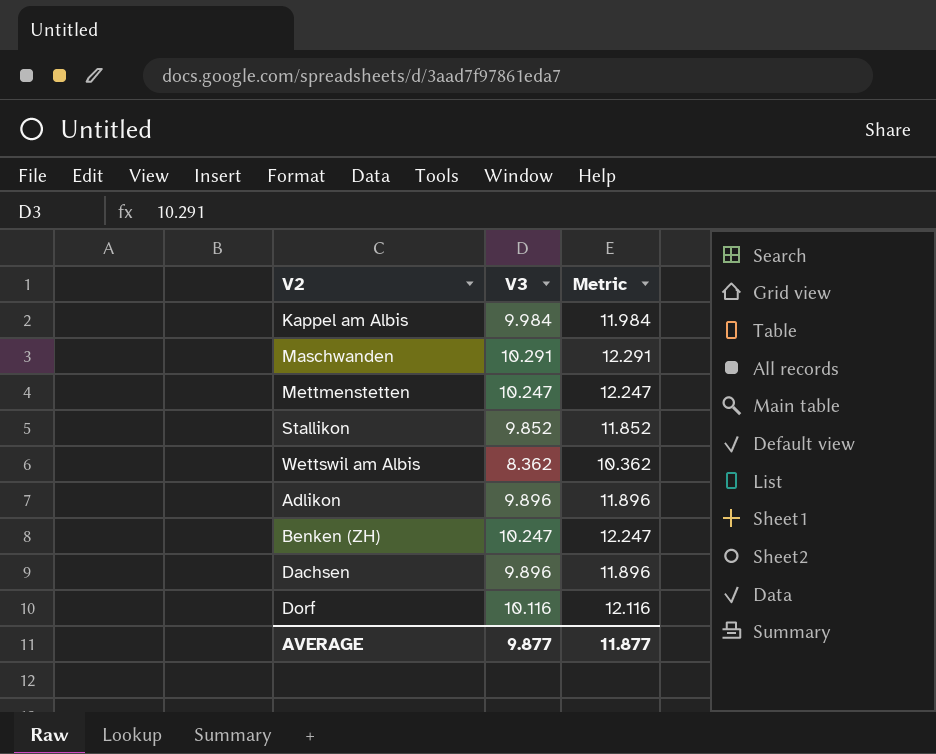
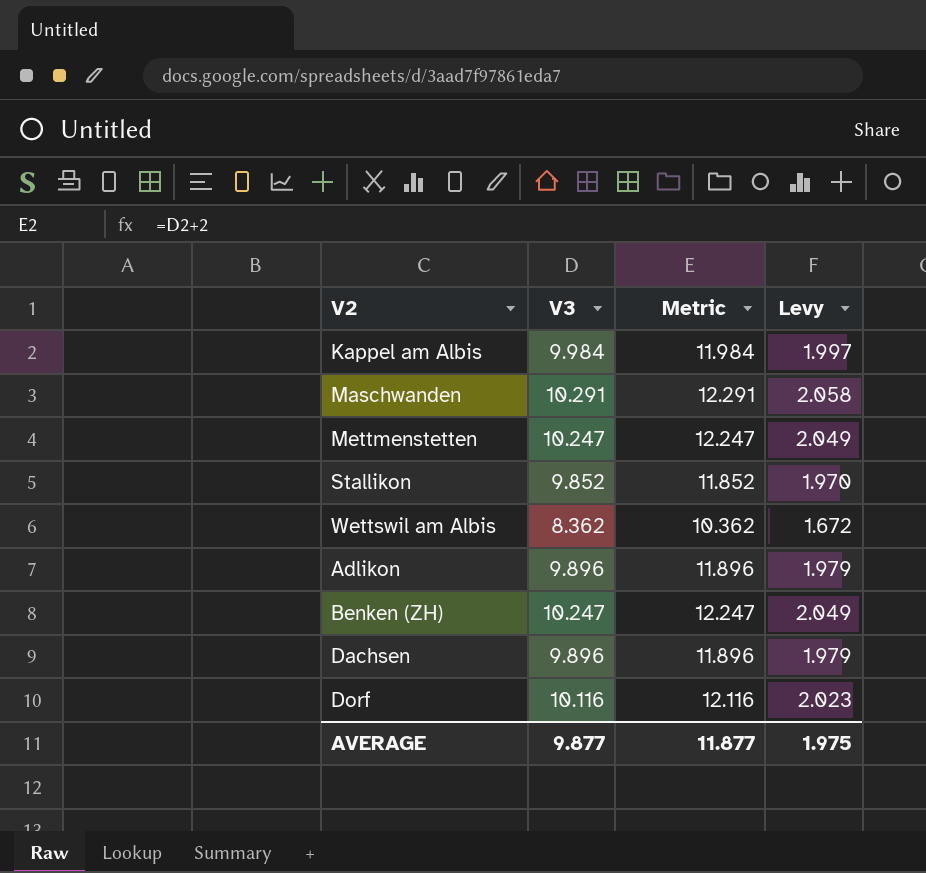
column Levy | formula: none -> [V3] * 0.2

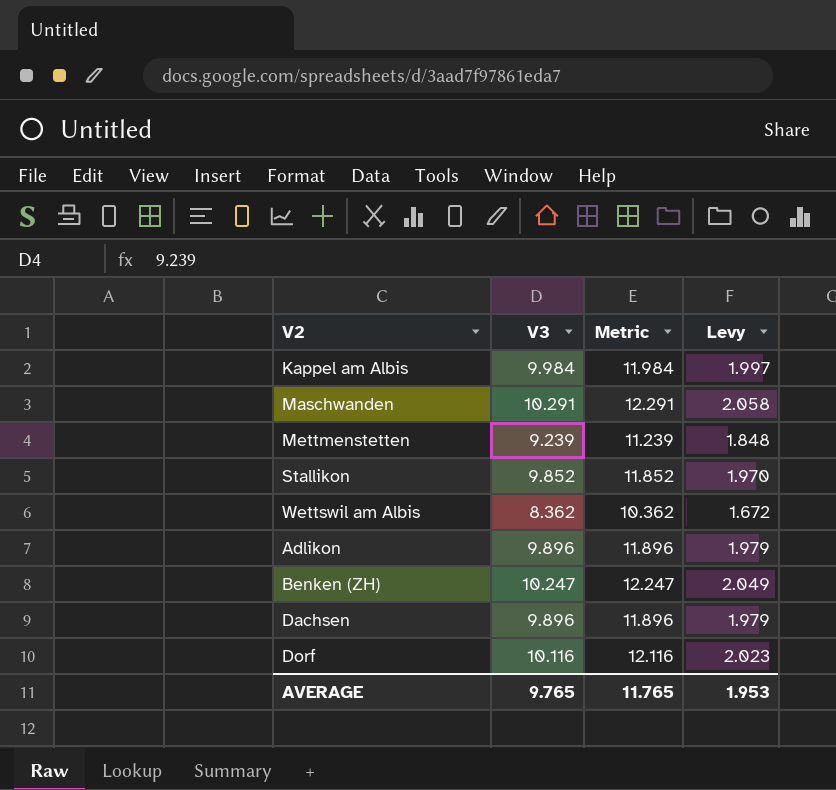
Mettmenstetten | V3: 10.247 -> 9.239
Mettmenstetten | Metric: 12.247 -> 11.239
Mettmenstetten | Levy: 2.049 -> 1.848
AVERAGE | V3: 9.877 -> 9.765
AVERAGE | Metric: 11.877 -> 11.765
AVERAGE | Levy: 1.975 -> 1.953

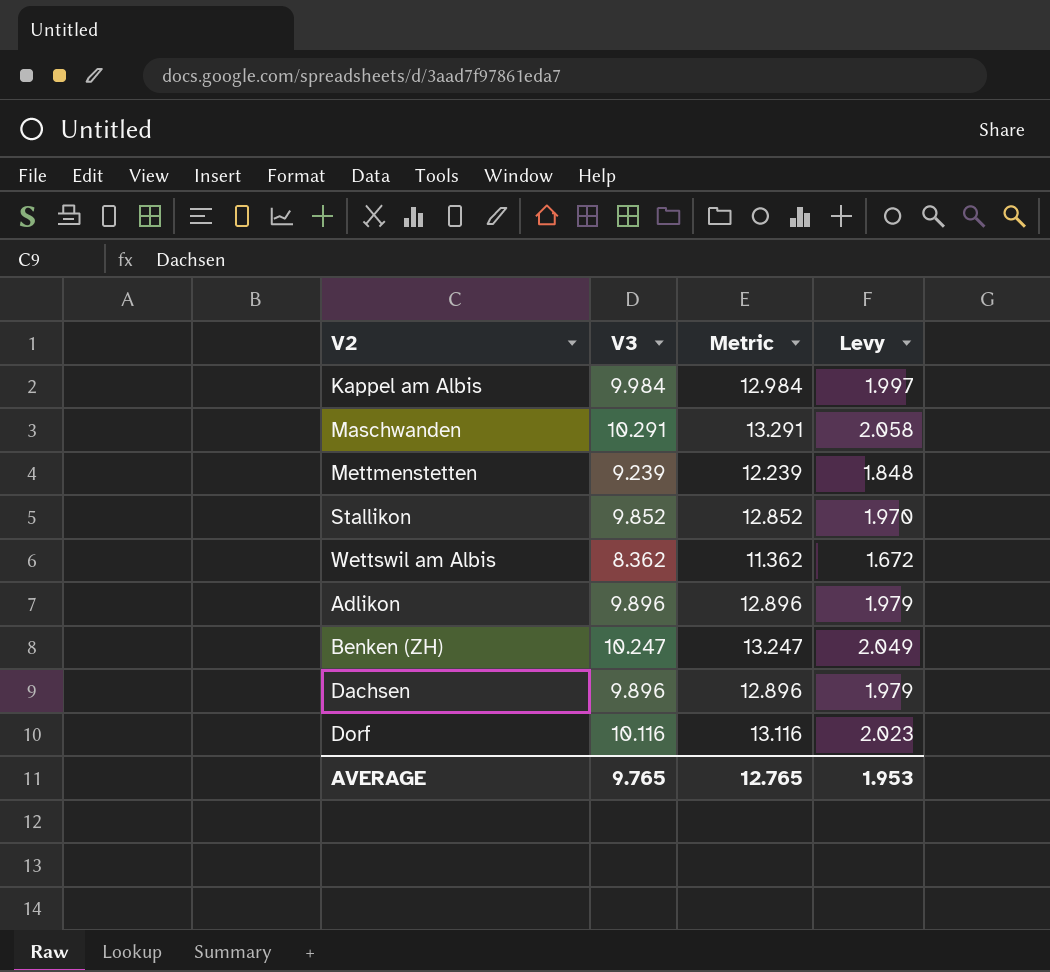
column Metric | formula: [V3] + 2 -> [V3] + 3
AVERAGE | Metric: 11.765 -> 12.765

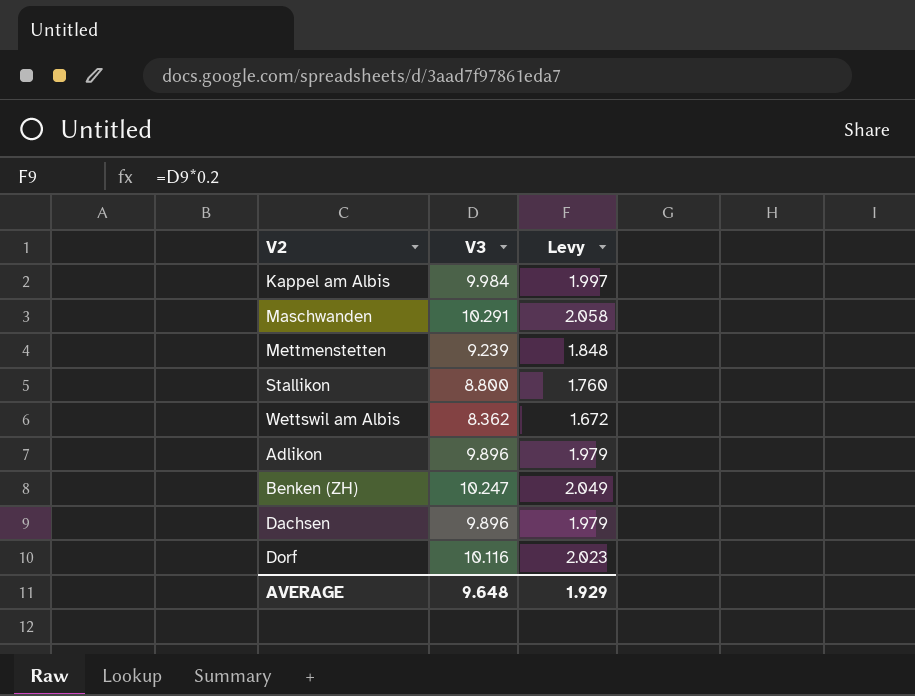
column Metric | formula: [V3] + 3 -> none
Stallikon | V3: 9.852 -> 8.800
Stallikon | Levy: 1.970 -> 1.760
AVERAGE | V3: 9.765 -> 9.648
AVERAGE | Levy: 1.953 -> 1.929

